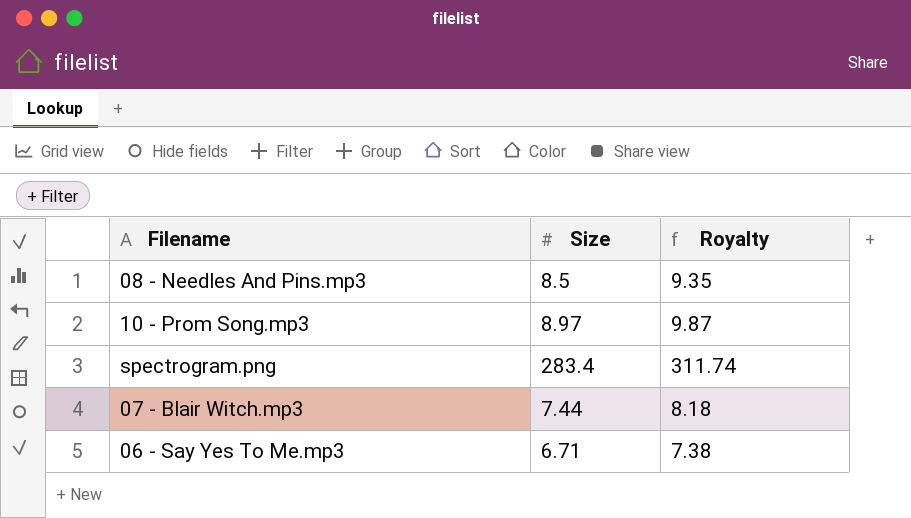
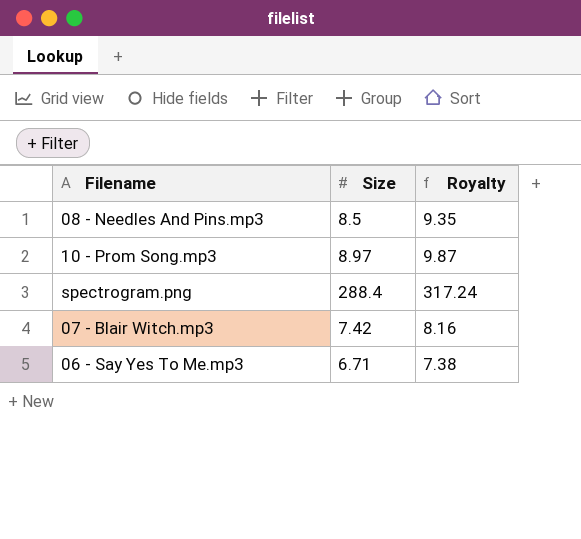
spectrogram.png | Size: 283.4 -> 288.4
spectrogram.png | Royalty: 311.74 -> 317.24
07 - Blair Witch.mp3 | Size: 7.44 -> 7.42
07 - Blair Witch.mp3 | Royalty: 8.18 -> 8.16

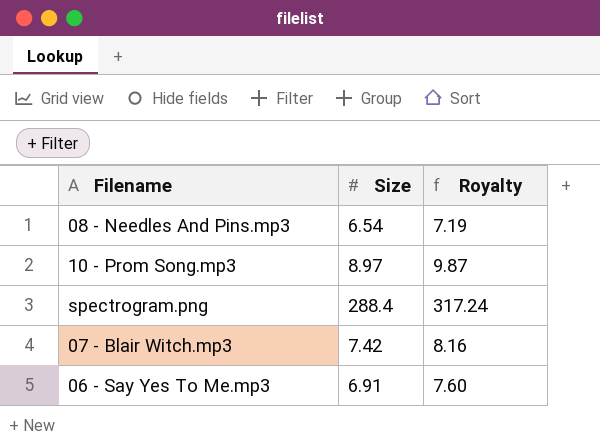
08 - Needles And Pins.mp3 | Size: 8.5 -> 6.54
08 - Needles And Pins.mp3 | Royalty: 9.35 -> 7.19
06 - Say Yes To Me.mp3 | Size: 6.71 -> 6.91
06 - Say Yes To Me.mp3 | Royalty: 7.38 -> 7.60

